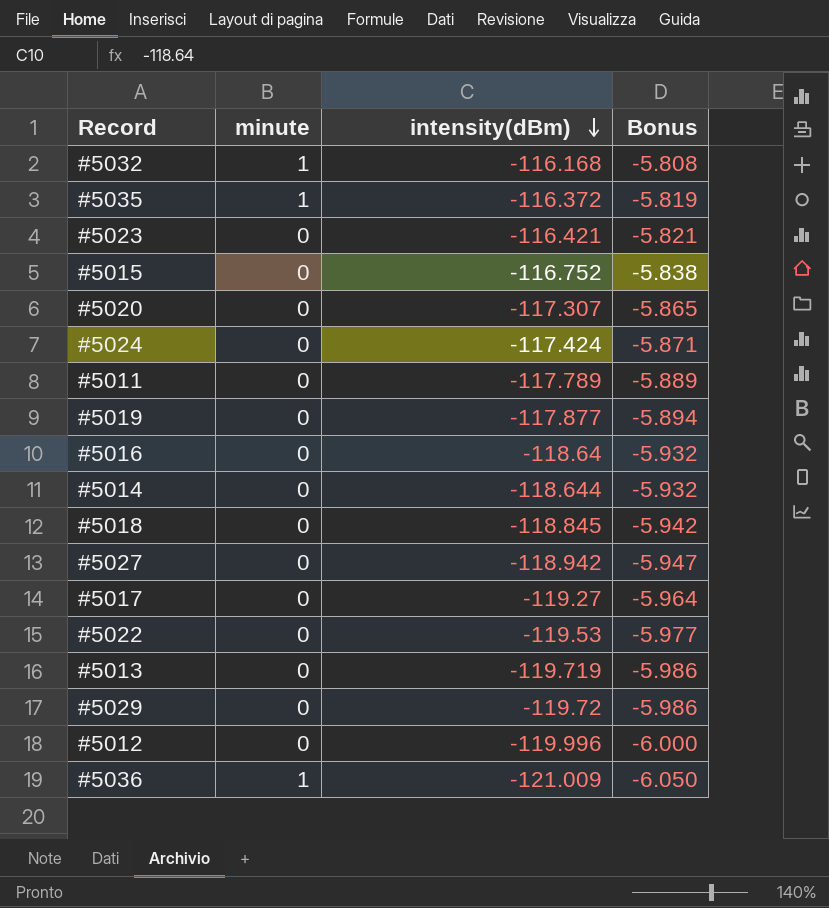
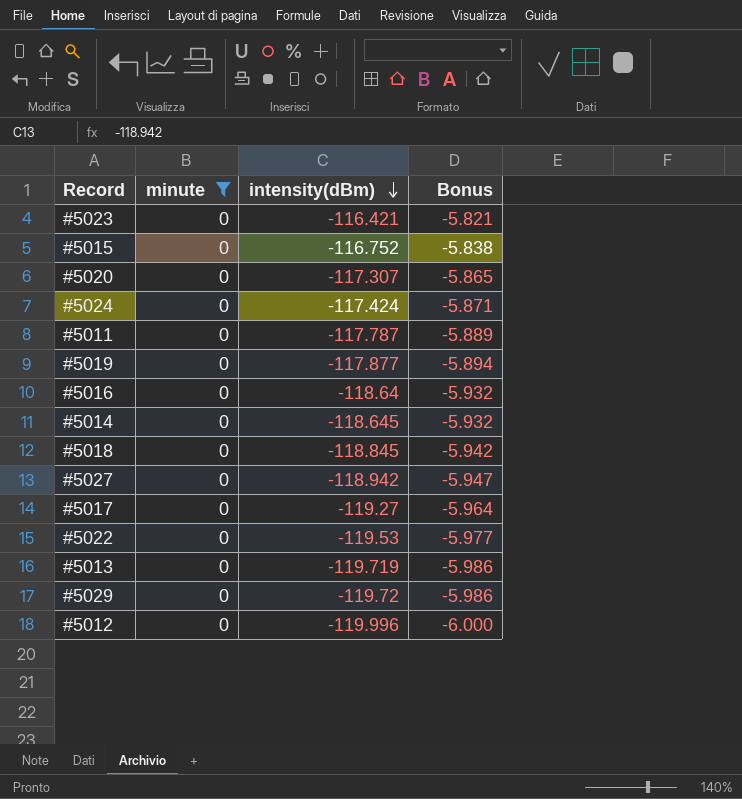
filter: none -> minute = 0
#5011 | intensity(dBm): -117.789 -> -117.787
#5014 | intensity(dBm): -118.644 -> -118.645

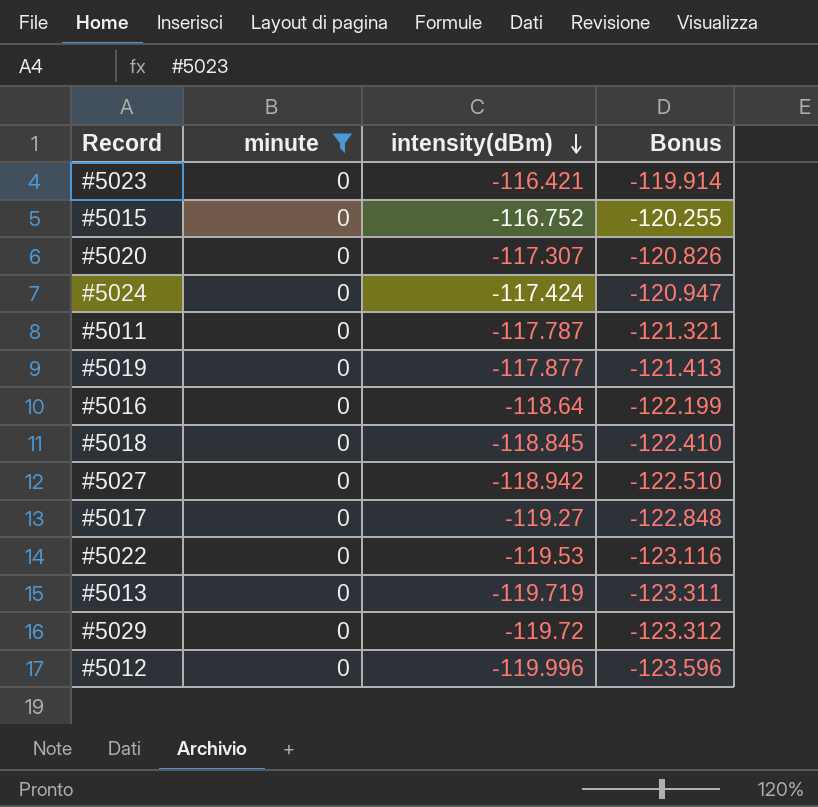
column Bonus | formula: [intensity(dBm)] * 0.05 -> [intensity(dBm)] * 1.03
row #5014: 0 | -118.645 | -5.932 -> none

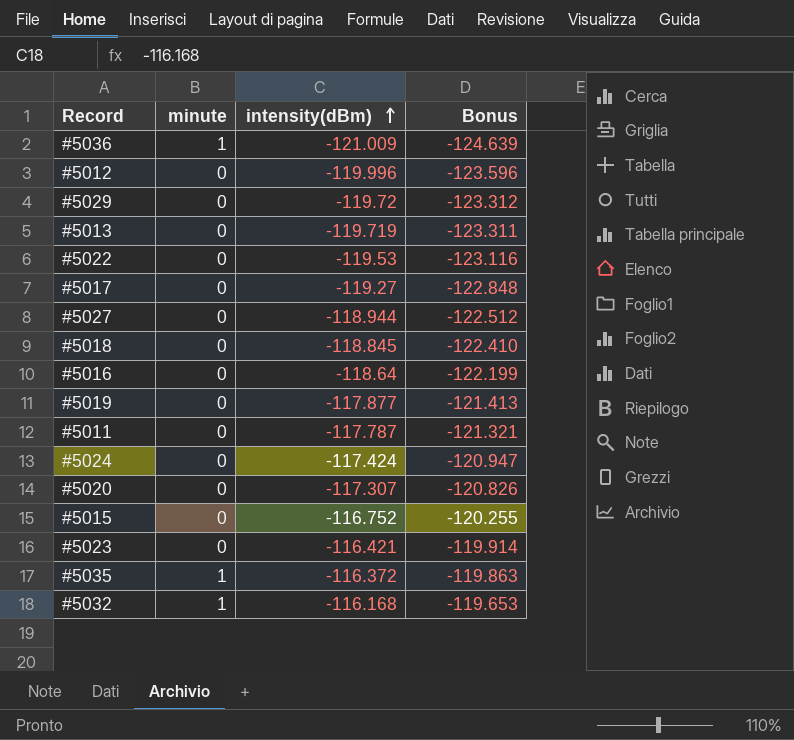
filter: minute = 0 -> none
row order: intensity(dBm) descending -> intensity(dBm) ascending
#5027 | intensity(dBm): -118.942 -> -118.944
#5027 | Bonus: -122.510 -> -122.512

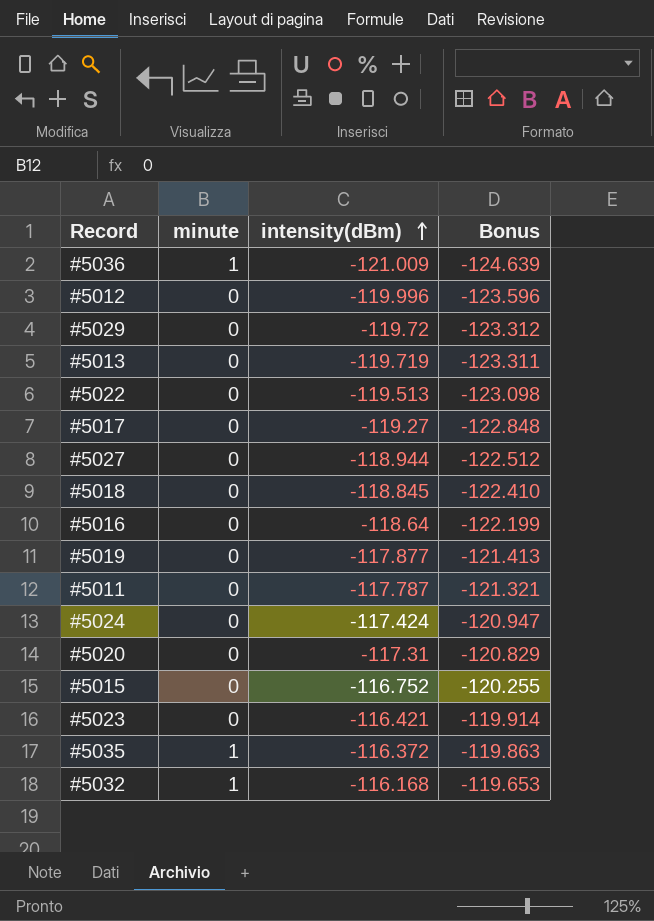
#5022 | intensity(dBm): -119.53 -> -119.513
#5022 | Bonus: -123.116 -> -123.098
#5020 | intensity(dBm): -117.307 -> -117.31
#5020 | Bonus: -120.826 -> -120.829

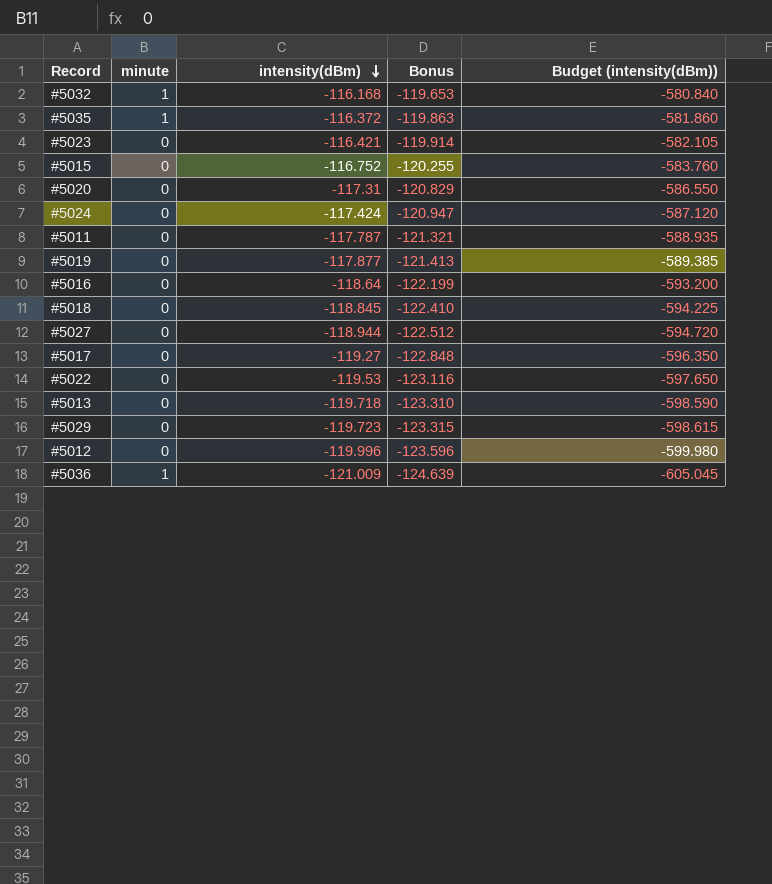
row order: intensity(dBm) ascending -> intensity(dBm) descending
column Budget (intensity(dBm)) | formula: none -> [intensity(dBm)] * 5
#5022 | intensity(dBm): -119.513 -> -119.53
#5022 | Bonus: -123.098 -> -123.116
#5013 | intensity(dBm): -119.719 -> -119.718
#5013 | Bonus: -123.311 -> -123.310
#5029 | intensity(dBm): -119.72 -> -119.723
#5029 | Bonus: -123.312 -> -123.315

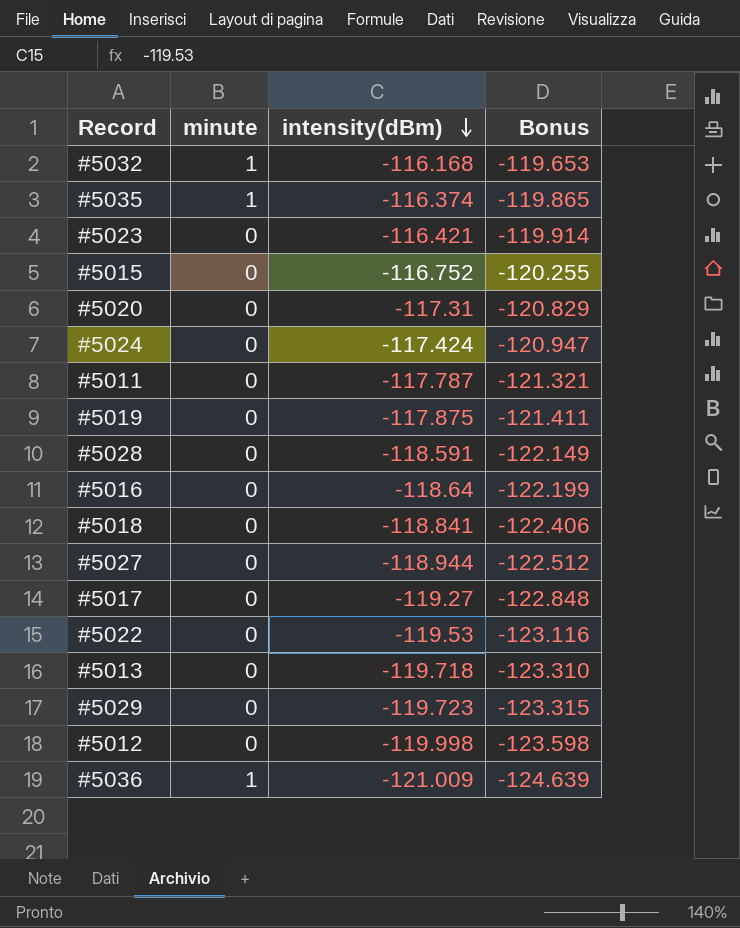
column Budget (intensity(dBm)) | formula: [intensity(dBm)] * 5 -> none
#5035 | intensity(dBm): -116.372 -> -116.374
#5035 | Bonus: -119.863 -> -119.865
#5019 | intensity(dBm): -117.877 -> -117.875
#5019 | Bonus: -121.413 -> -121.411
row #5028: none -> 0 | -118.591 | -122.149
#5018 | intensity(dBm): -118.845 -> -118.841
#5018 | Bonus: -122.410 -> -122.406
#5012 | intensity(dBm): -119.996 -> -119.998
#5012 | Bonus: -123.596 -> -123.598

